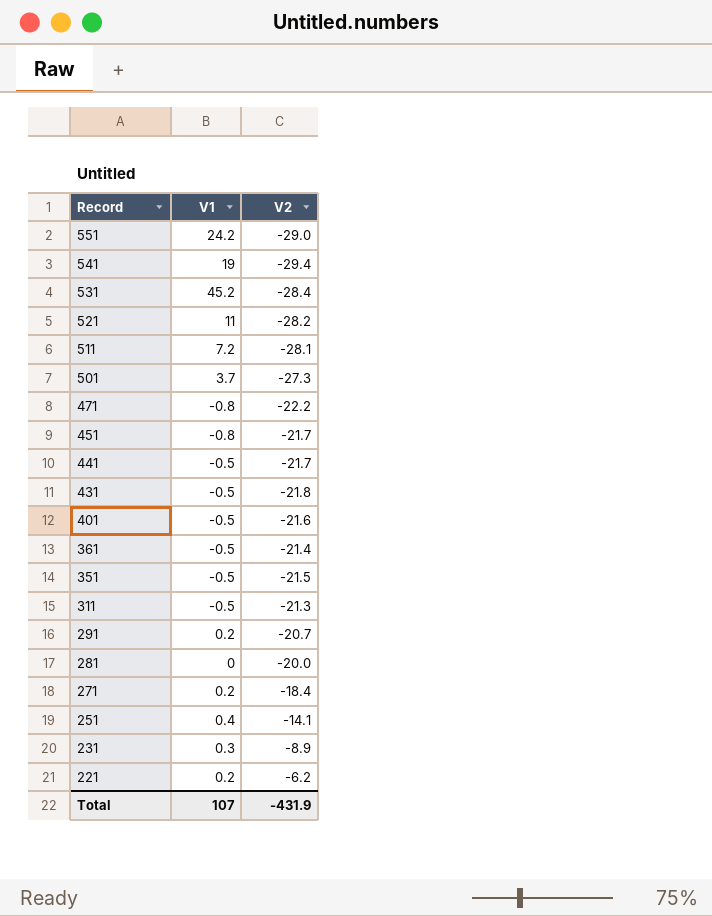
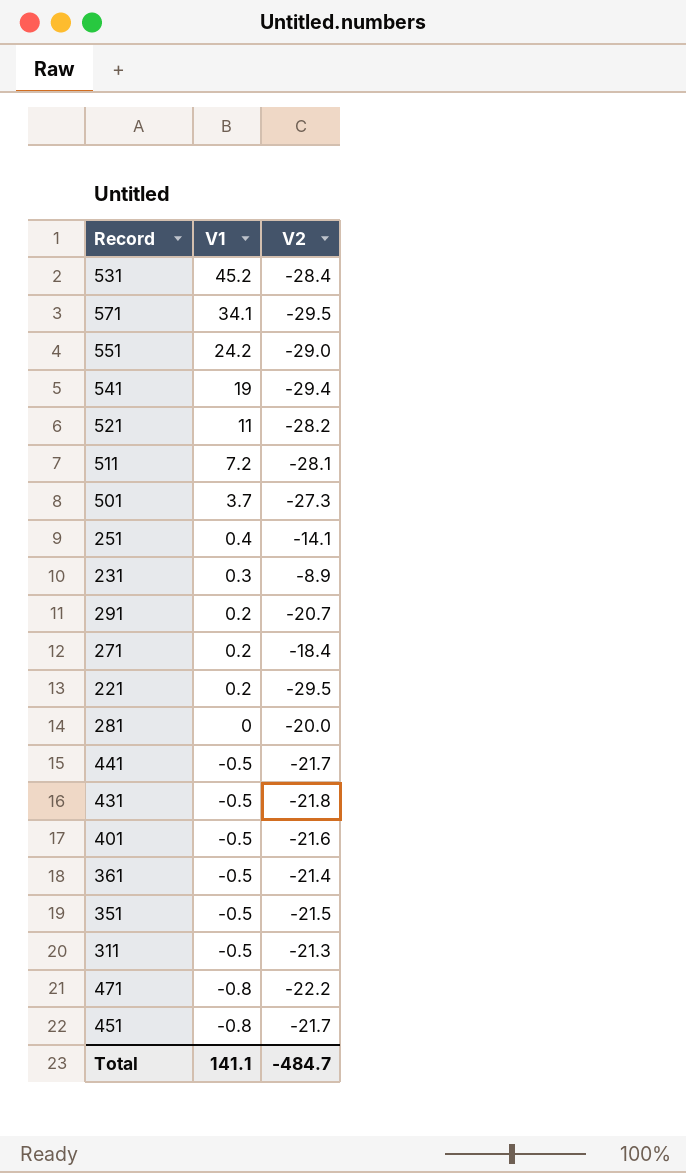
row order: Record descending -> V1 descending
row 571: none -> 34.1 | -29.5
221 | V2: -6.2 -> -29.5
Total | V1: 107 -> 141.1
Total | V2: -431.9 -> -484.7

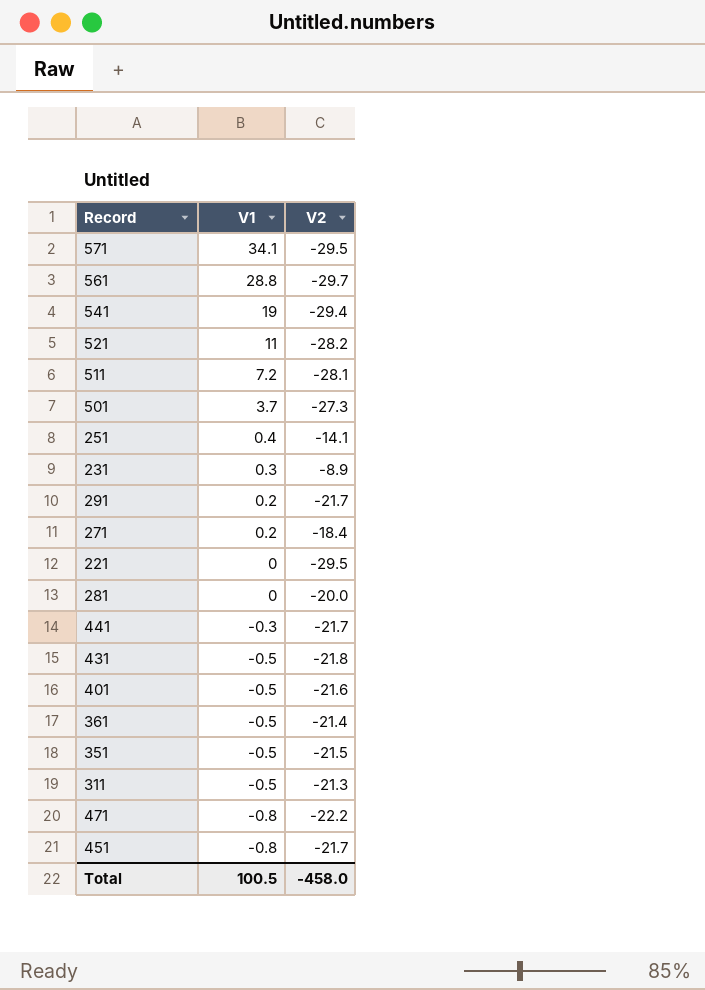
row 531: 45.2 | -28.4 -> none
row 551: 24.2 | -29.0 -> none
row 561: none -> 28.8 | -29.7
291 | V2: -20.7 -> -21.7
221 | V1: 0.2 -> 0
441 | V1: -0.5 -> -0.3
Total | V1: 141.1 -> 100.5
Total | V2: -484.7 -> -458.0

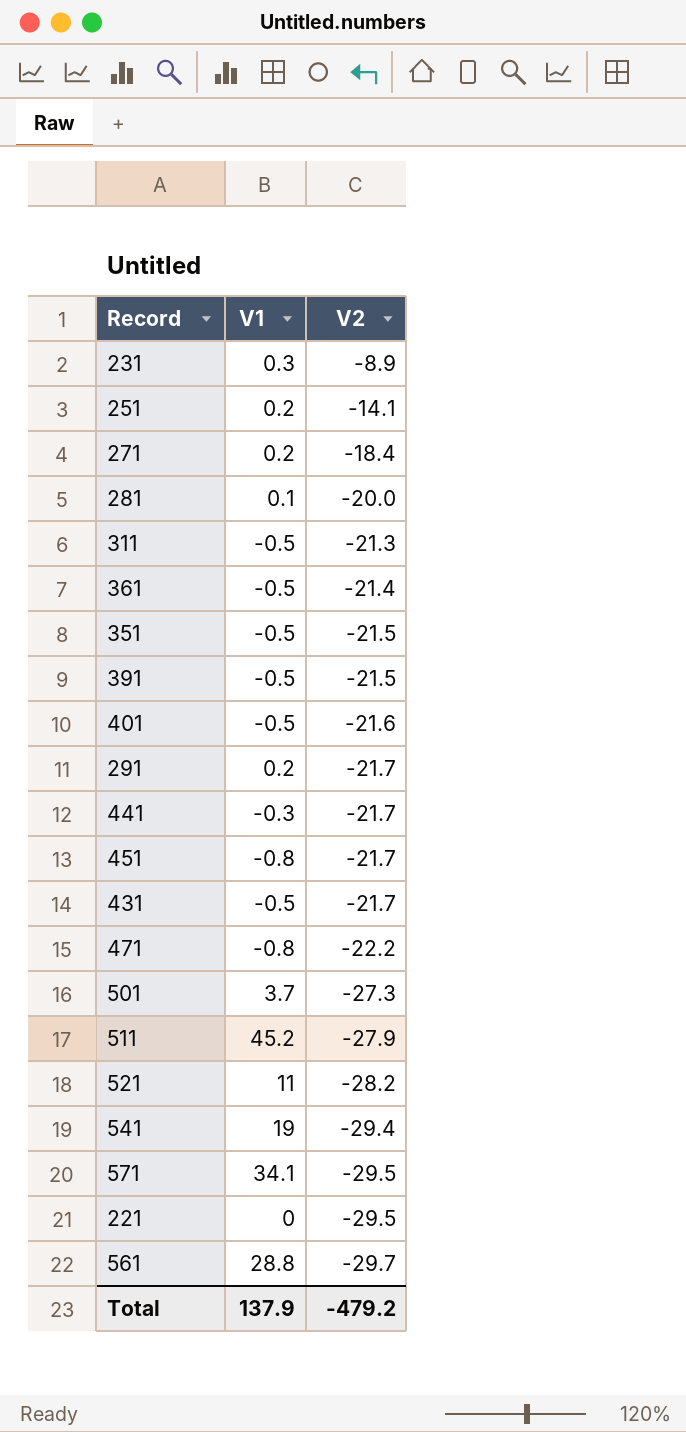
row order: V1 descending -> V2 descending
251 | V1: 0.4 -> 0.2
281 | V1: 0 -> 0.1
row 391: none -> -0.5 | -21.5
431 | V2: -21.8 -> -21.7
511 | V1: 7.2 -> 45.2
511 | V2: -28.1 -> -27.9
Total | V1: 100.5 -> 137.9
Total | V2: -458.0 -> -479.2

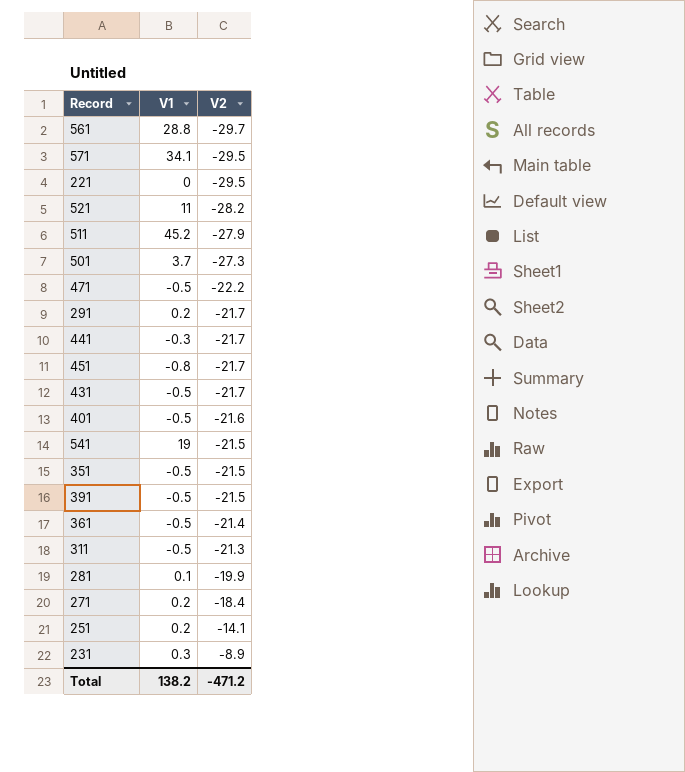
row order: V2 descending -> V2 ascending
471 | V1: -0.8 -> -0.5
541 | V2: -29.4 -> -21.5
281 | V2: -20.0 -> -19.9
Total | V1: 137.9 -> 138.2
Total | V2: -479.2 -> -471.2

